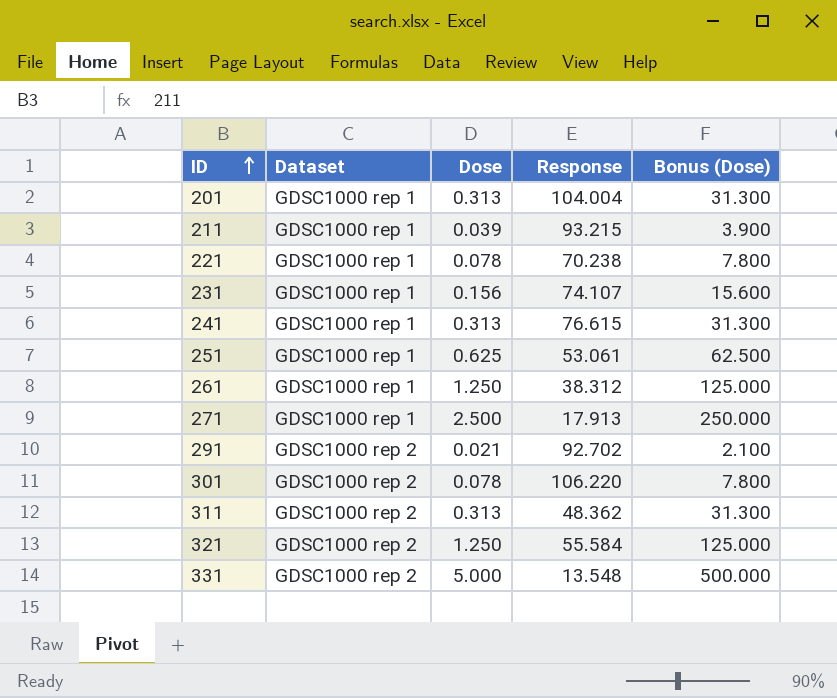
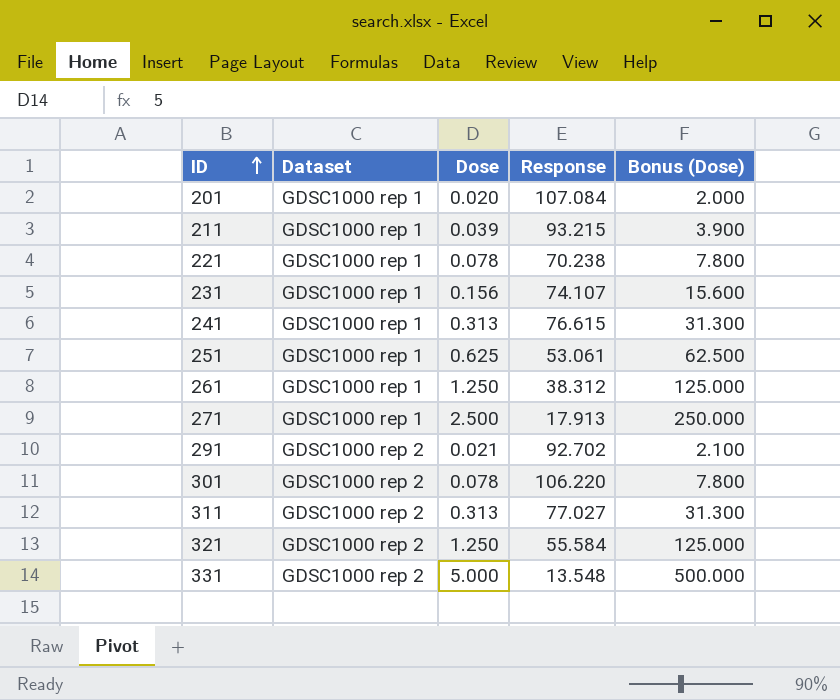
201 | Dose: 0.313 -> 0.020
201 | Response: 104.004 -> 107.084
201 | Bonus (Dose): 31.300 -> 2.000
311 | Response: 48.362 -> 77.027

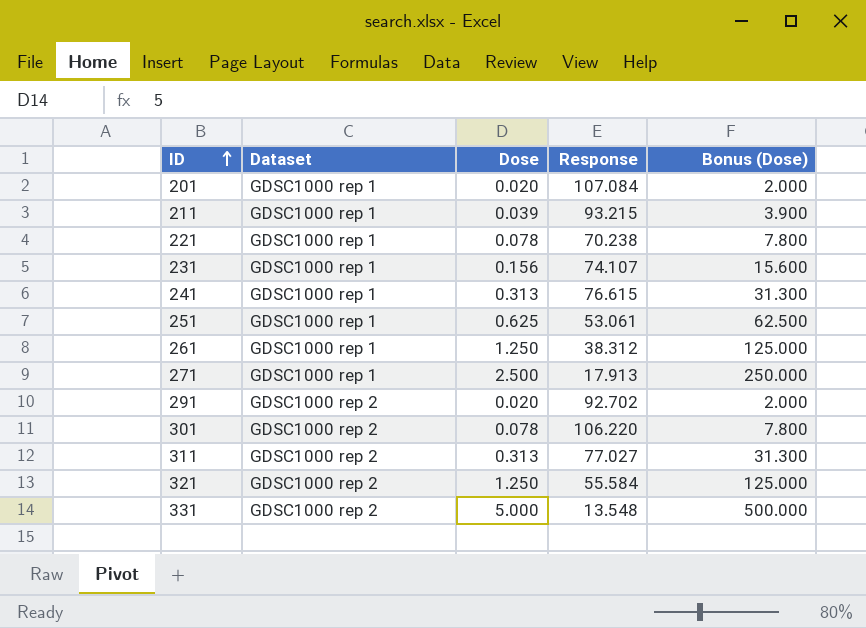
291 | Dose: 0.021 -> 0.020
291 | Bonus (Dose): 2.100 -> 2.000

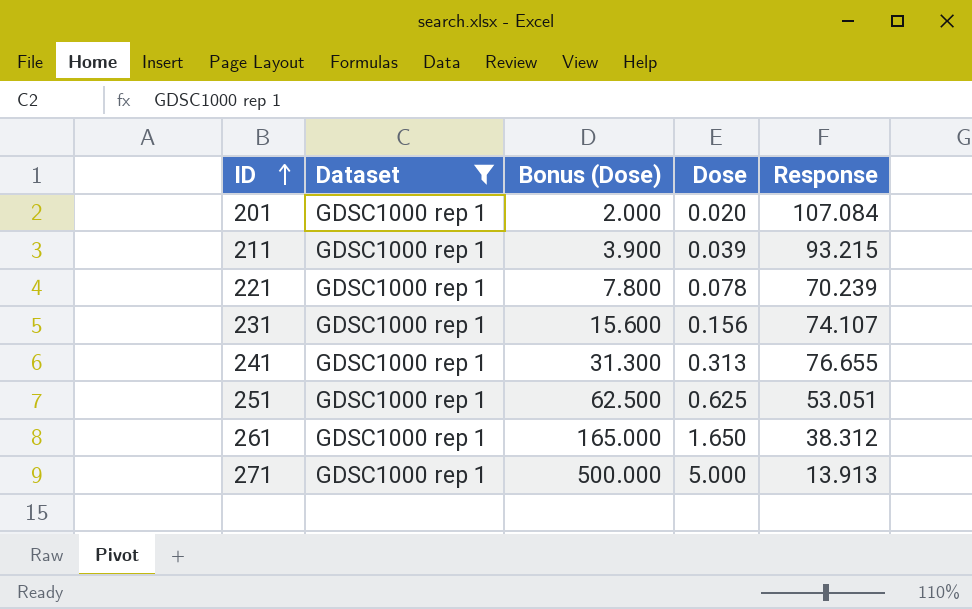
filter: none -> Dataset = GDSC1000 rep 1
column Bonus (Dose) | position: 5 -> 3
221 | Response: 70.238 -> 70.239
241 | Response: 76.615 -> 76.655
251 | Response: 53.061 -> 53.051
261 | Bonus (Dose): 125.000 -> 165.000
261 | Dose: 1.250 -> 1.650
271 | Bonus (Dose): 250.000 -> 500.000
271 | Dose: 2.500 -> 5.000
271 | Response: 17.913 -> 13.913

